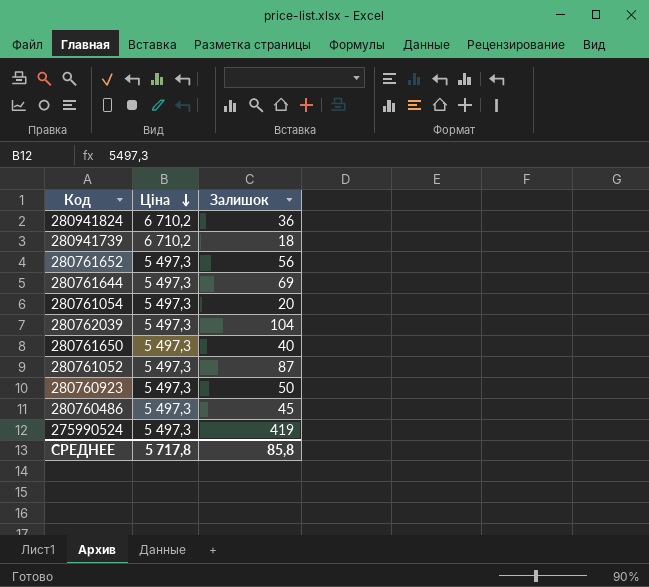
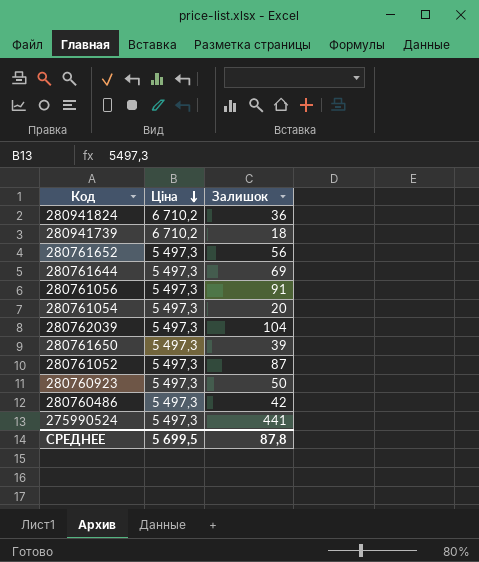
row 280761056: none -> 5 497,3 | 91
280761650 | Залишок: 40 -> 39
280760486 | Залишок: 45 -> 42
275990524 | Залишок: 419 -> 441
СРЕДНЕЕ | Ціна: 5 717,8 -> 5 699,5
СРЕДНЕЕ | Залишок: 85,8 -> 87,8

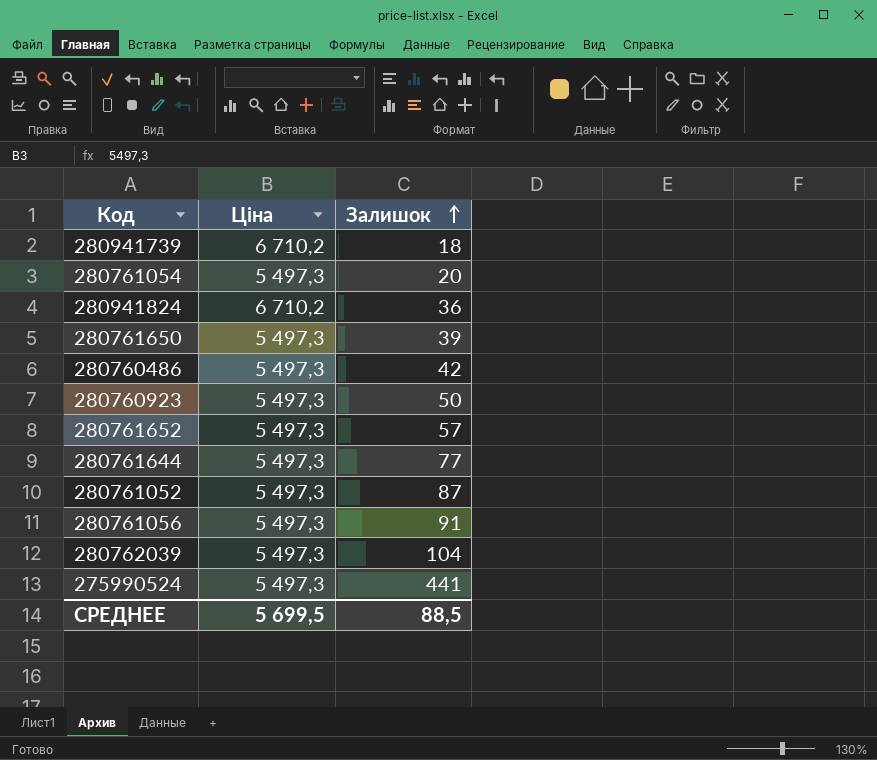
row order: Ціна descending -> Залишок ascending
280761652 | Залишок: 56 -> 57
280761644 | Залишок: 69 -> 77
СРЕДНЕЕ | Залишок: 87,8 -> 88,5

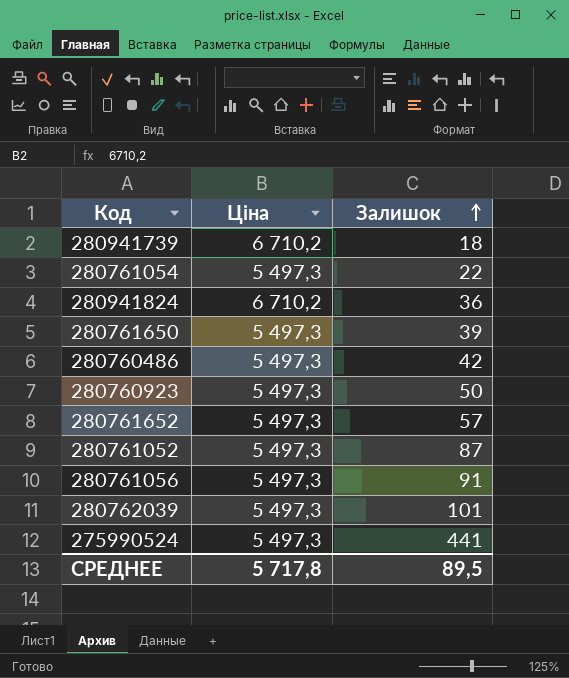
row 280761644: 5 497,3 | 77 -> none
280761054 | Залишок: 20 -> 22
280762039 | Залишок: 104 -> 101
СРЕДНЕЕ | Ціна: 5 699,5 -> 5 717,8
СРЕДНЕЕ | Залишок: 88,5 -> 89,5

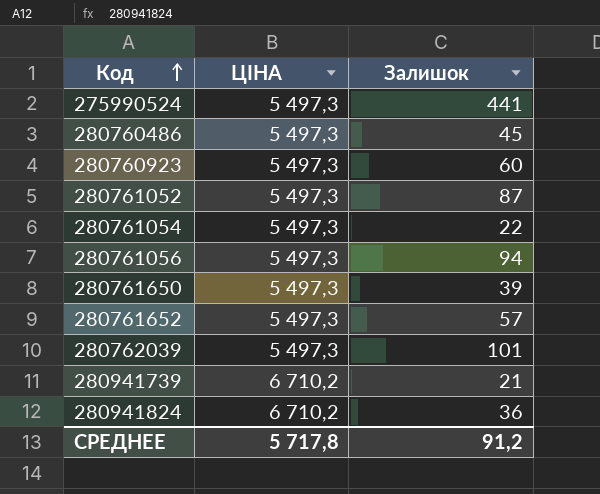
row order: Залишок ascending -> Код ascending
column name: Ціна -> ЦІНА
280760486 | Залишок: 42 -> 45
280760923 | Залишок: 50 -> 60
280761056 | Залишок: 91 -> 94
280941739 | Залишок: 18 -> 21
СРЕДНЕЕ | Залишок: 89,5 -> 91,2

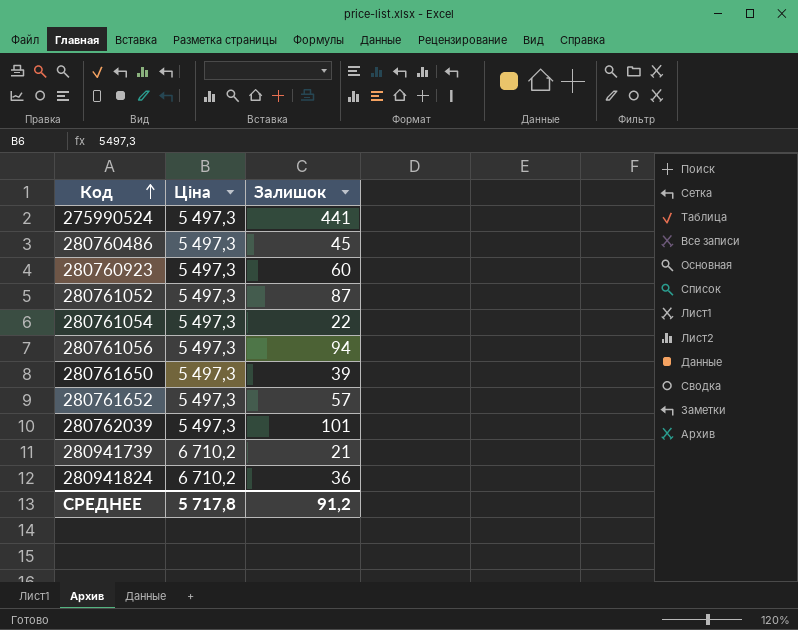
column name: ЦІНА -> Ціна

